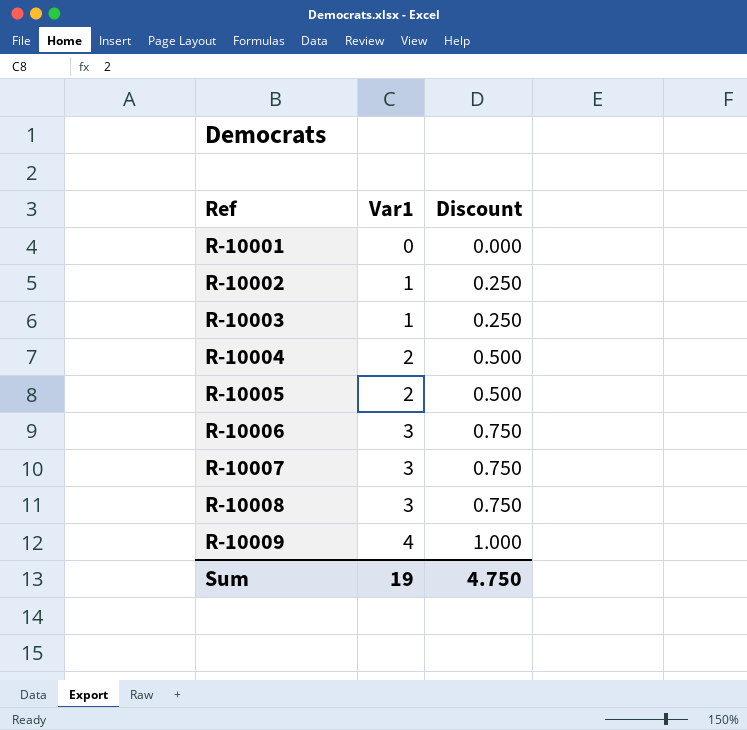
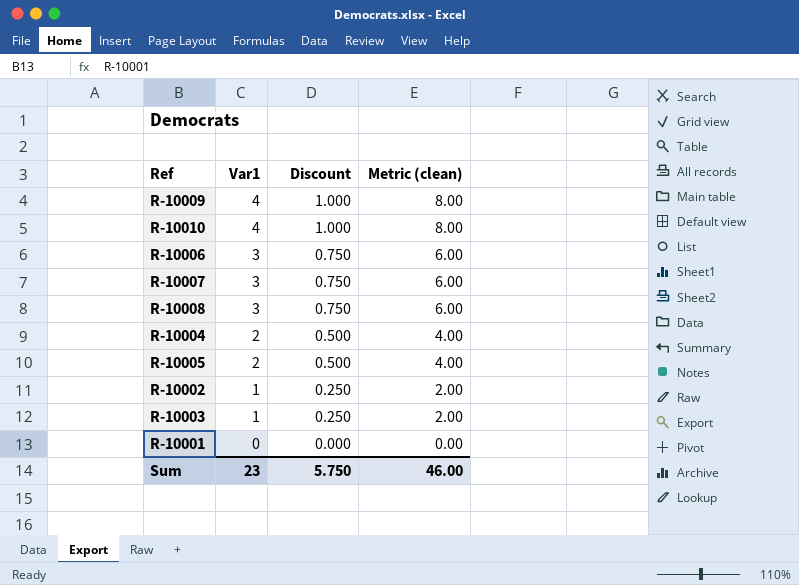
row order: Ref ascending -> Var1 descending
column Metric (clean) | formula: none -> [Var1] * 2
row R-10010: none -> 4 | 1.000 | 8.00
Sum | Var1: 19 -> 23
Sum | Discount: 4.750 -> 5.750

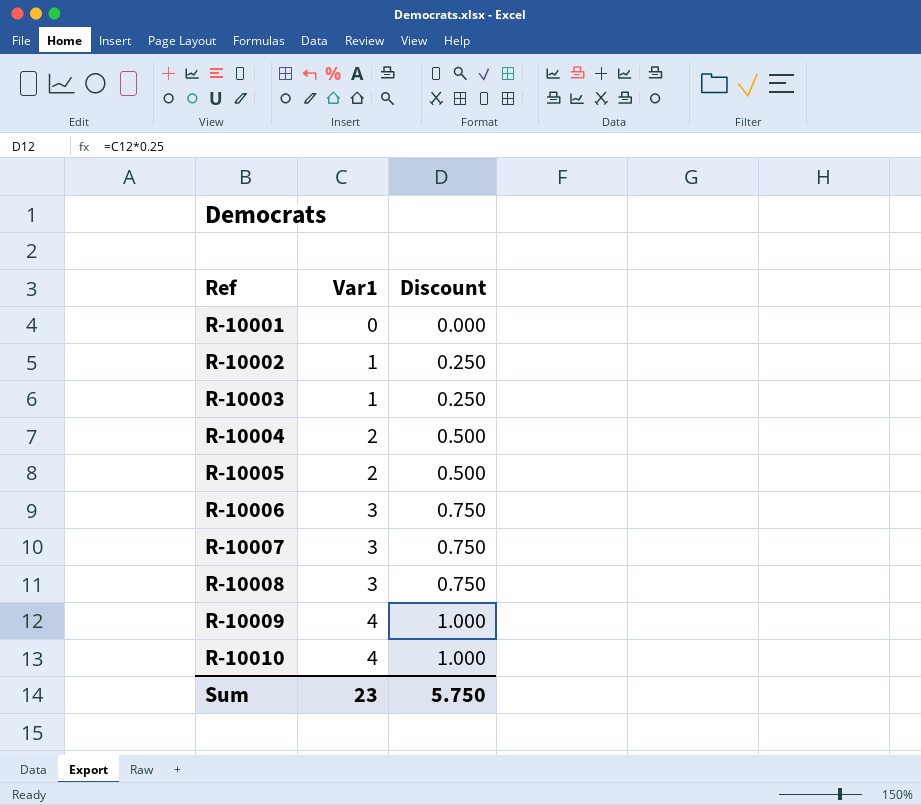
row order: Var1 descending -> Ref ascending
column Metric (clean) | formula: [Var1] * 2 -> none

